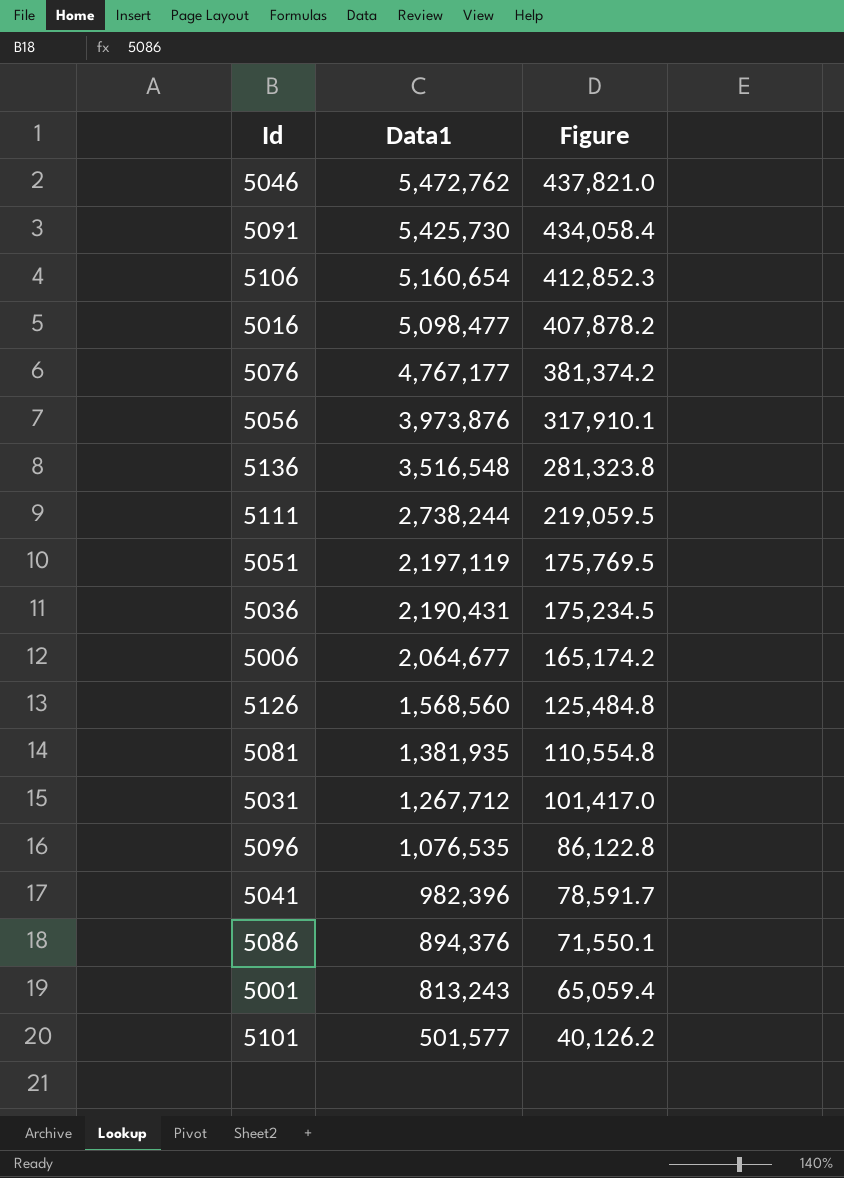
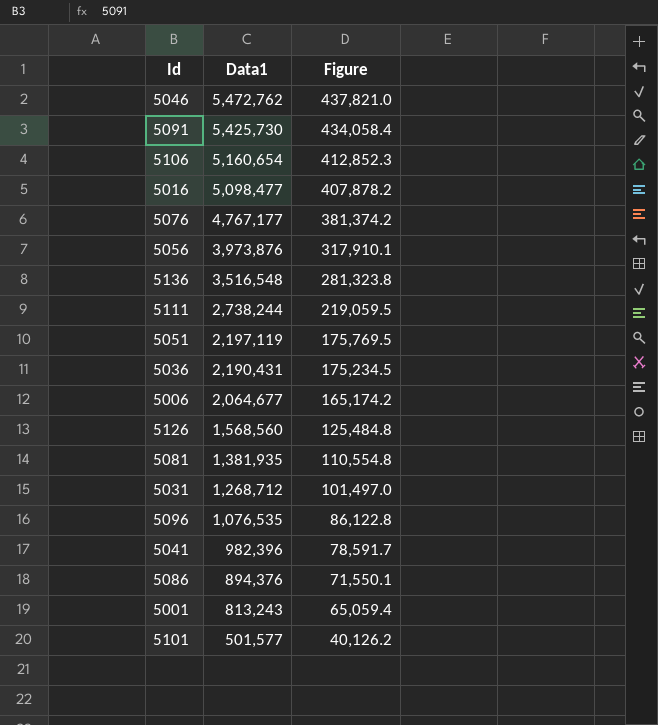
5031 | Data1: 1,267,712 -> 1,268,712
5031 | Figure: 101,417.0 -> 101,497.0

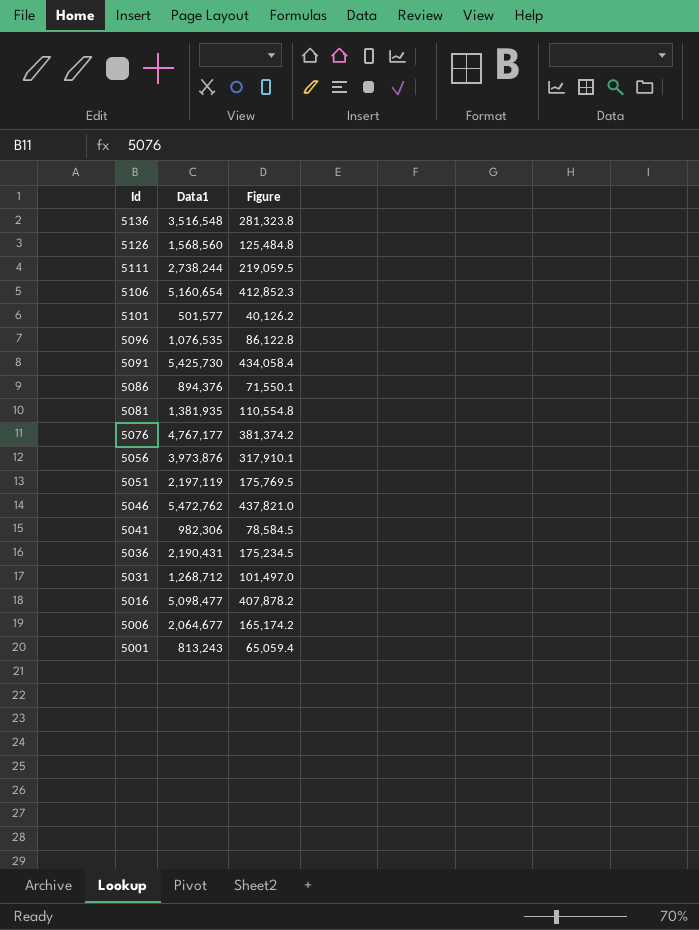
row order: Data1 descending -> Id descending
5041 | Data1: 982,396 -> 982,306
5041 | Figure: 78,591.7 -> 78,584.5

